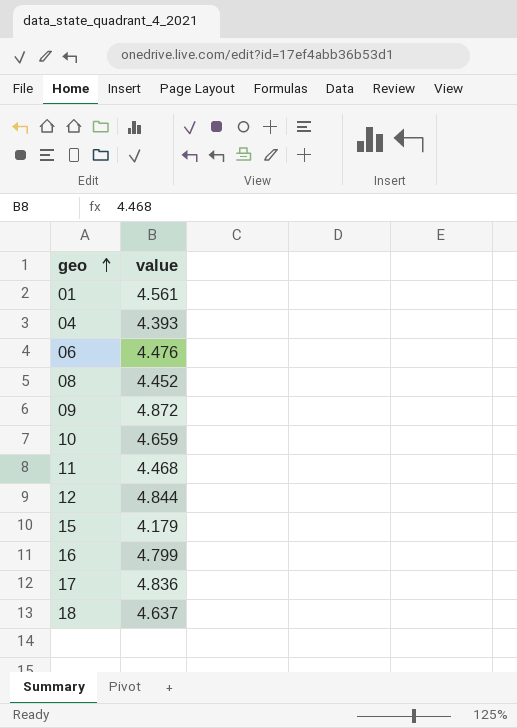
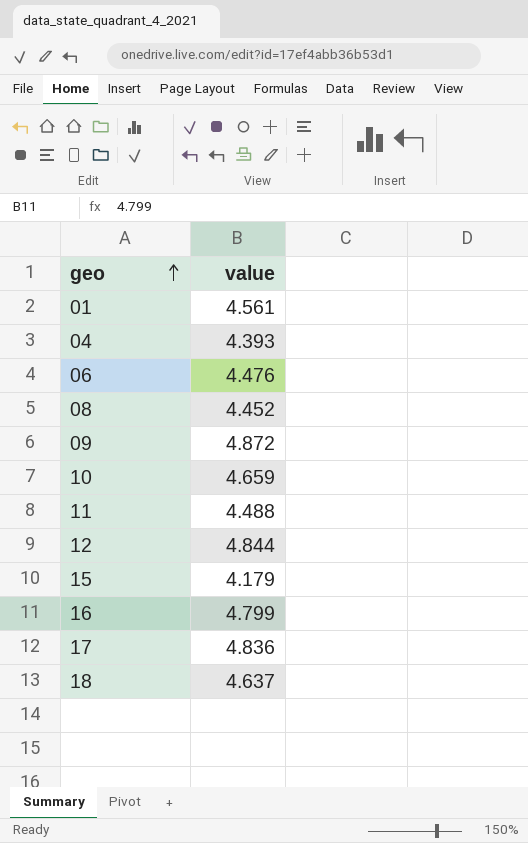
11 | value: 4.468 -> 4.488

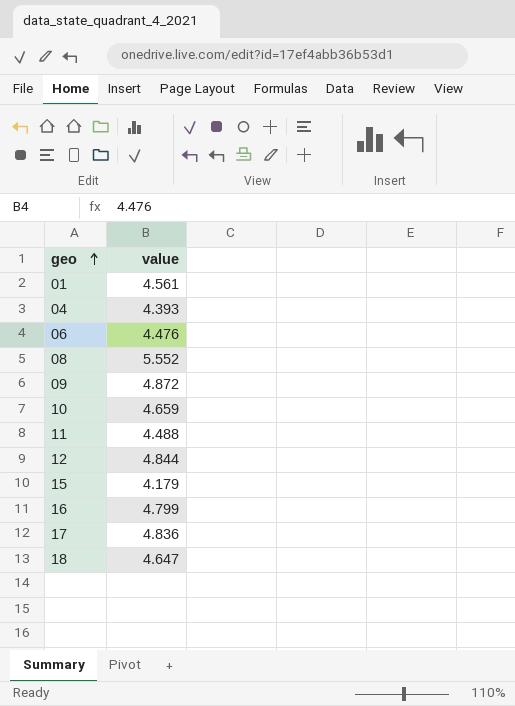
08 | value: 4.452 -> 5.552
18 | value: 4.637 -> 4.647

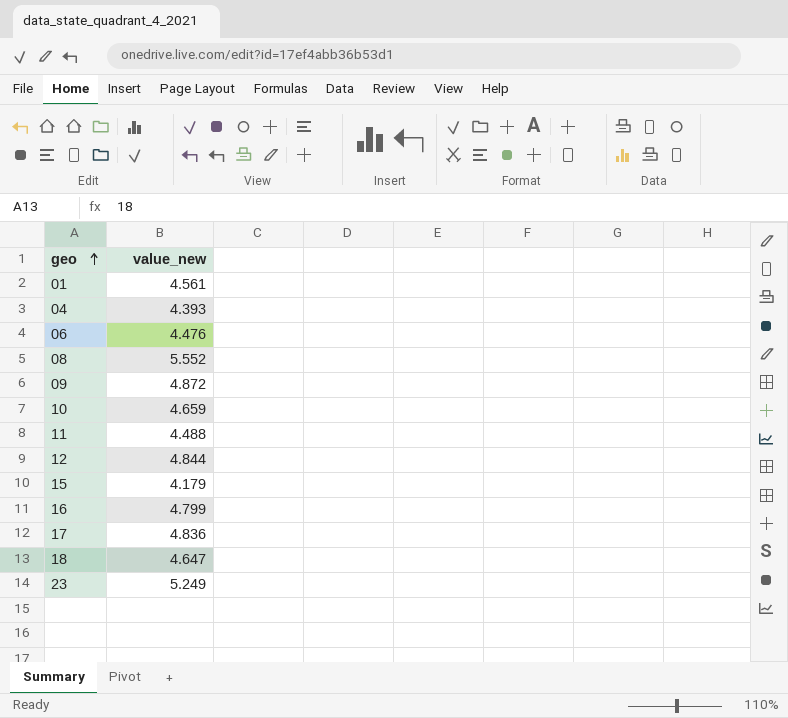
column name: value -> value_new
row 23: none -> 5.249

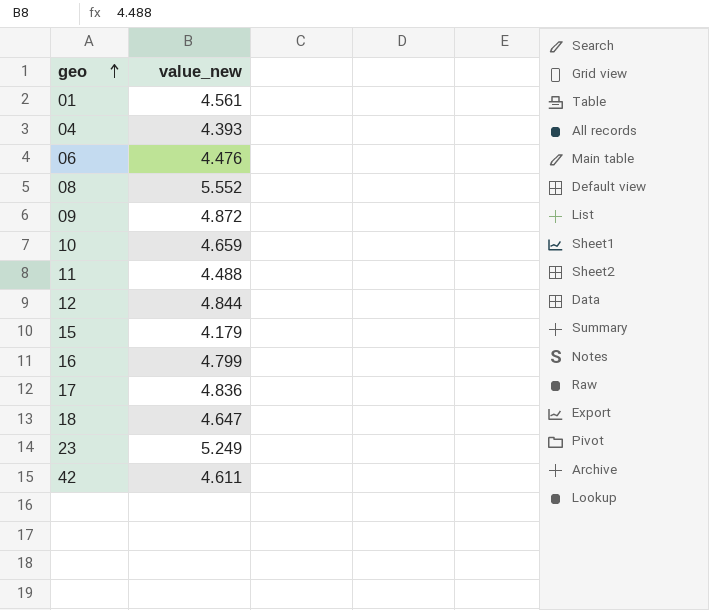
row 42: none -> 4.611

